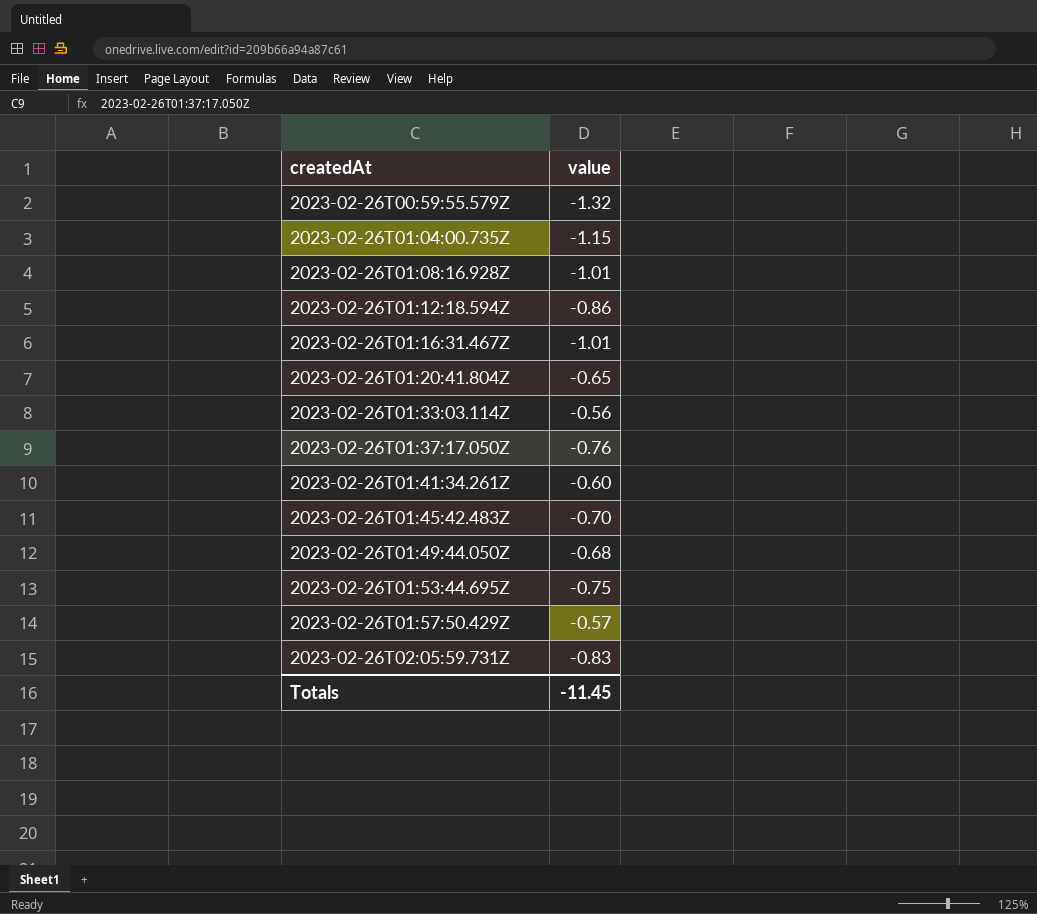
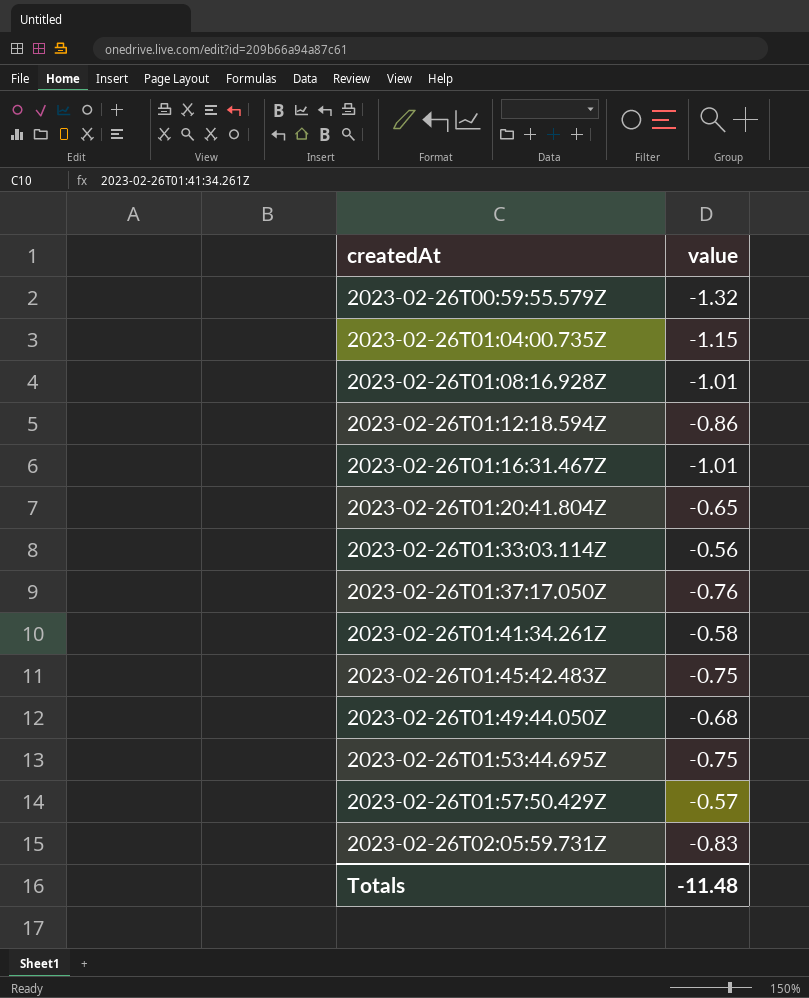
2023-02-26T01:41:34.261Z | value: -0.60 -> -0.58
2023-02-26T01:45:42.483Z | value: -0.70 -> -0.75
Totals | value: -11.45 -> -11.48

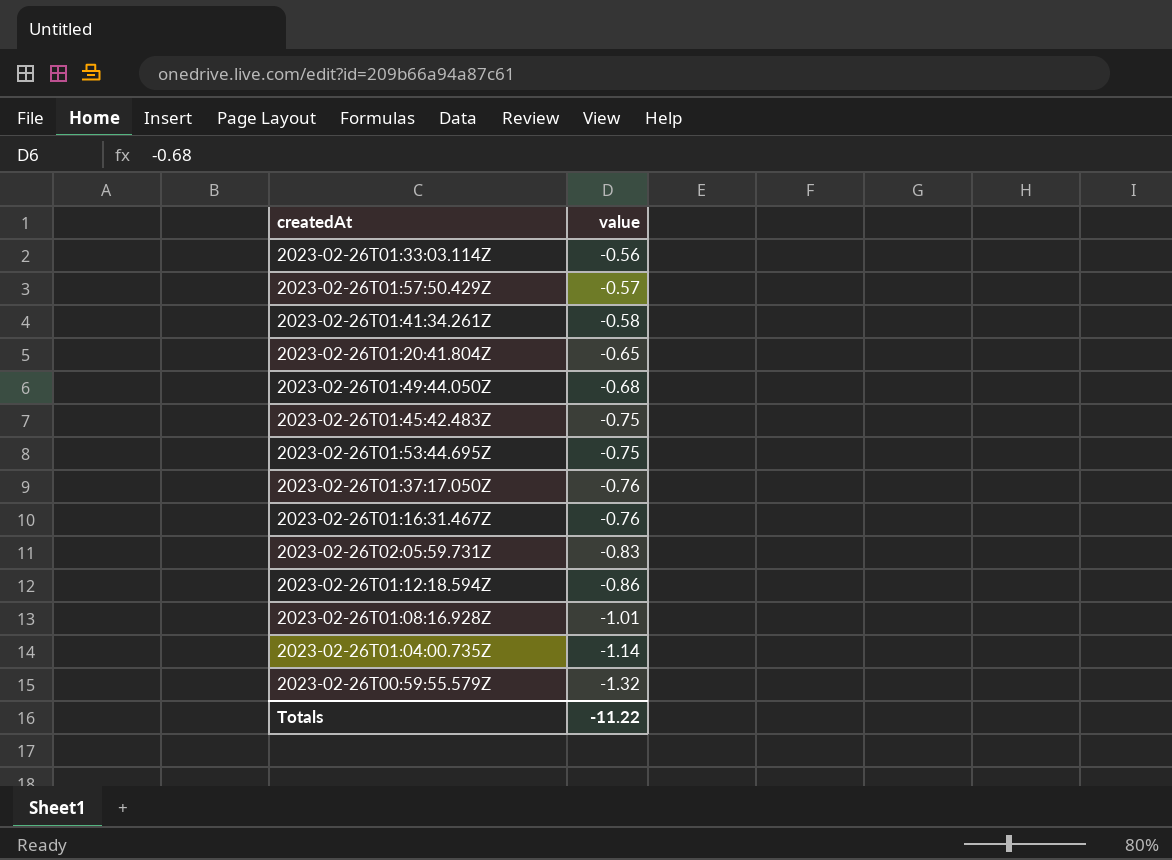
row order: createdAt ascending -> value descending
2023-02-26T01:16:31.467Z | value: -1.01 -> -0.76
2023-02-26T01:04:00.735Z | value: -1.15 -> -1.14
Totals | value: -11.48 -> -11.22

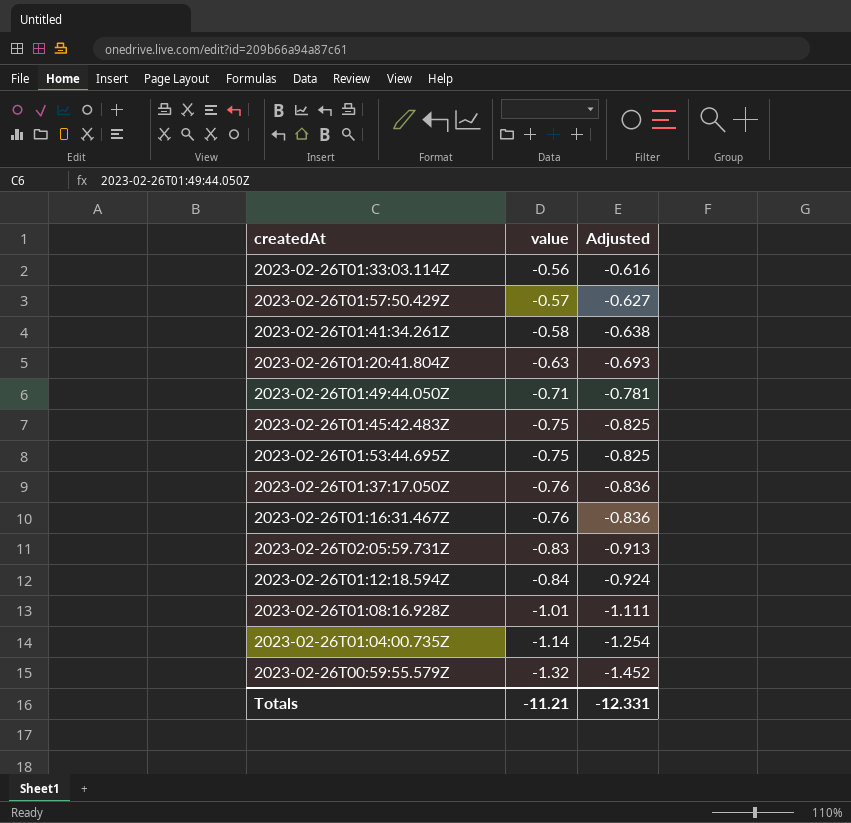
column Adjusted | formula: none -> [value] * 1.1
2023-02-26T01:20:41.804Z | value: -0.65 -> -0.63
2023-02-26T01:49:44.050Z | value: -0.68 -> -0.71
2023-02-26T01:12:18.594Z | value: -0.86 -> -0.84
Totals | value: -11.22 -> -11.21

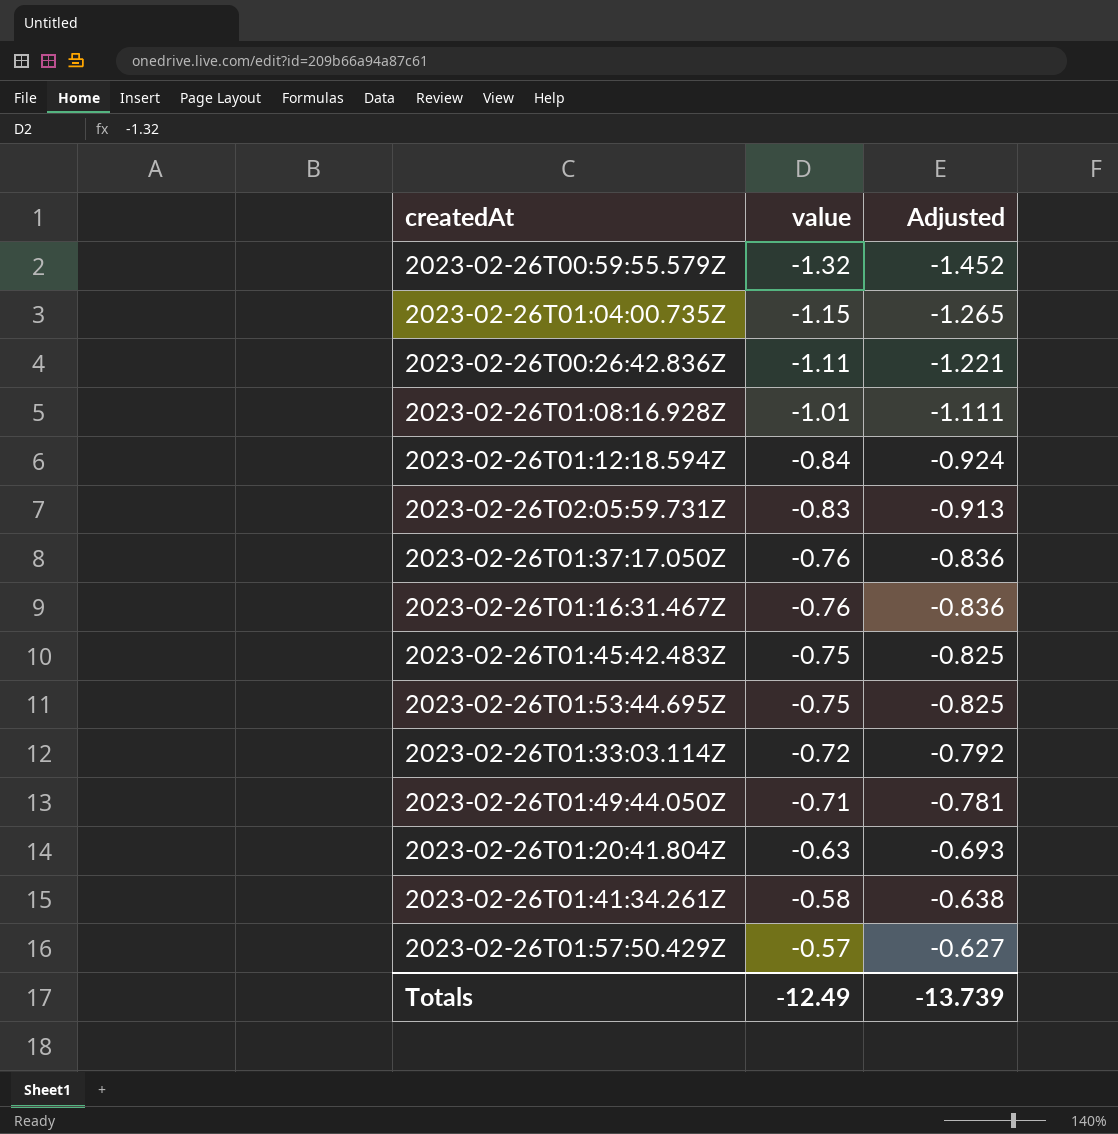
row order: value descending -> value ascending
2023-02-26T01:04:00.735Z | value: -1.14 -> -1.15
2023-02-26T01:04:00.735Z | Adjusted: -1.254 -> -1.265
row 2023-02-26T00:26:42.836Z: none -> -1.11 | -1.221
2023-02-26T01:33:03.114Z | value: -0.56 -> -0.72
2023-02-26T01:33:03.114Z | Adjusted: -0.616 -> -0.792
Totals | value: -11.21 -> -12.49
Totals | Adjusted: -12.331 -> -13.739

